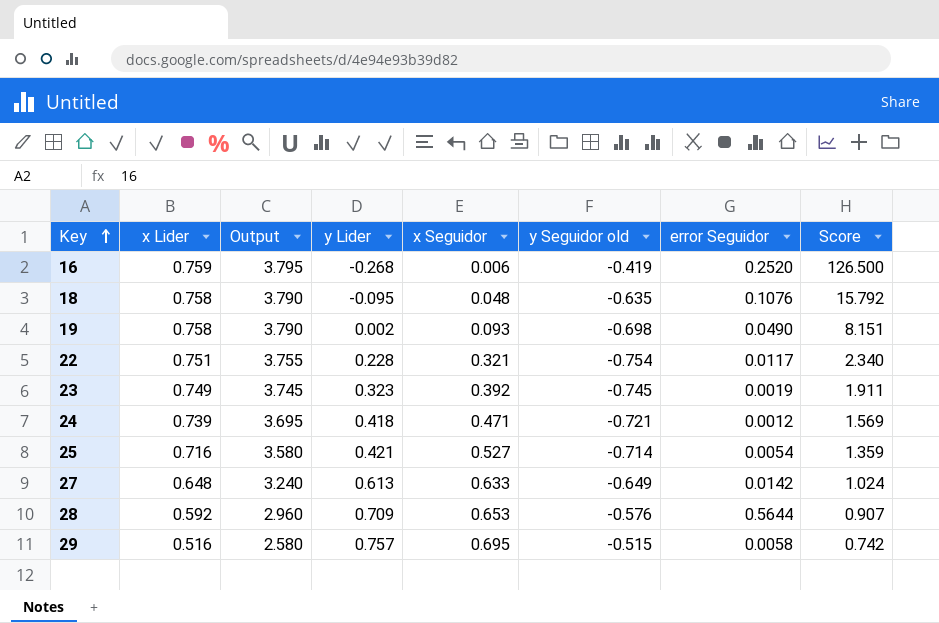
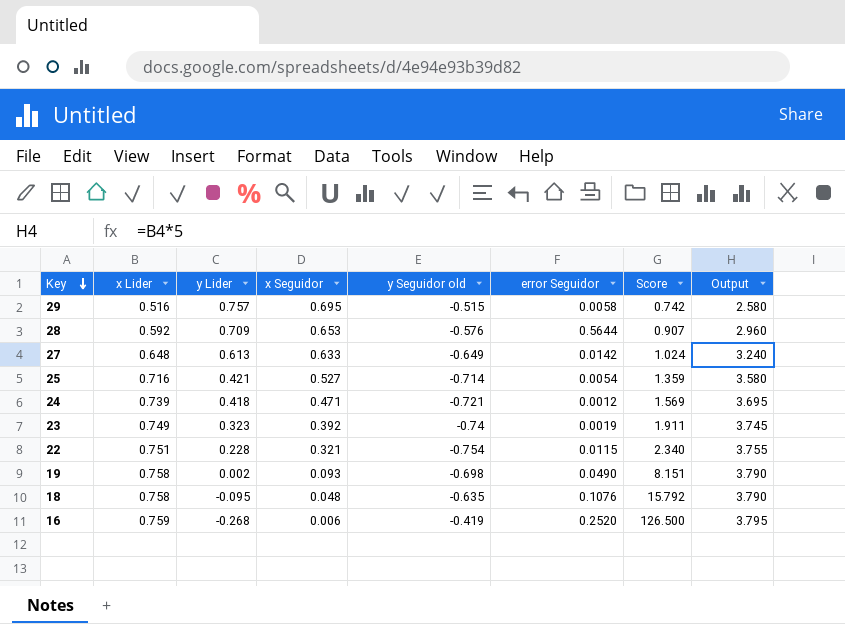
row order: Key ascending -> Key descending
column Output | position: 3 -> 8
23 | y Seguidor old: -0.745 -> -0.74
22 | error Seguidor: 0.0117 -> 0.0115

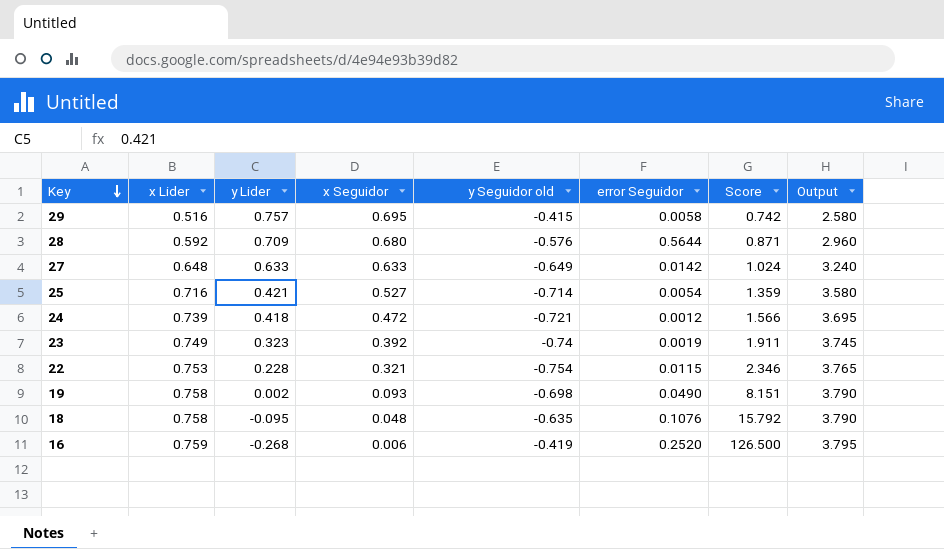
29 | y Seguidor old: -0.515 -> -0.415
28 | x Seguidor: 0.653 -> 0.680
28 | Score: 0.907 -> 0.871
27 | y Lider: 0.613 -> 0.633
24 | x Seguidor: 0.471 -> 0.472
24 | Score: 1.569 -> 1.566
22 | x Lider: 0.751 -> 0.753
22 | Score: 2.340 -> 2.346
22 | Output: 3.755 -> 3.765

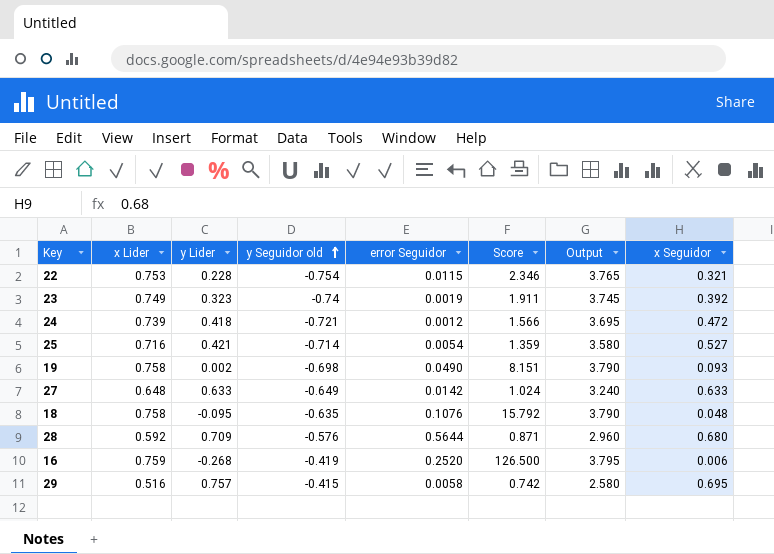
row order: Key descending -> y Seguidor old ascending
column x Seguidor | position: 4 -> 8

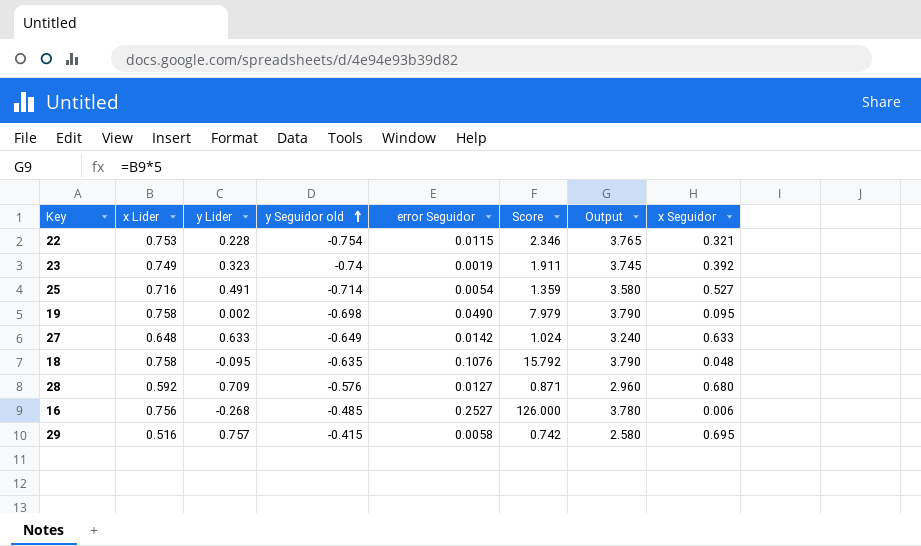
row 24: 0.739 | 0.418 | -0.721 | 0.0012 | 1.566 | 3.695 | 0.472 -> none
25 | y Lider: 0.421 -> 0.491
19 | Score: 8.151 -> 7.979
19 | x Seguidor: 0.093 -> 0.095
28 | error Seguidor: 0.5644 -> 0.0127
16 | x Lider: 0.759 -> 0.756
16 | y Seguidor old: -0.419 -> -0.485
16 | error Seguidor: 0.2520 -> 0.2527
16 | Score: 126.500 -> 126.000
16 | Output: 3.795 -> 3.780

